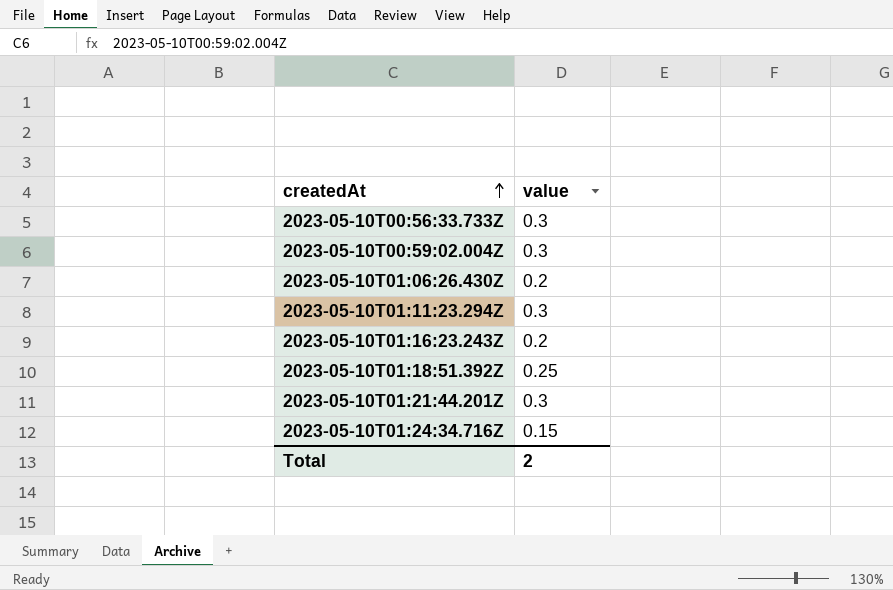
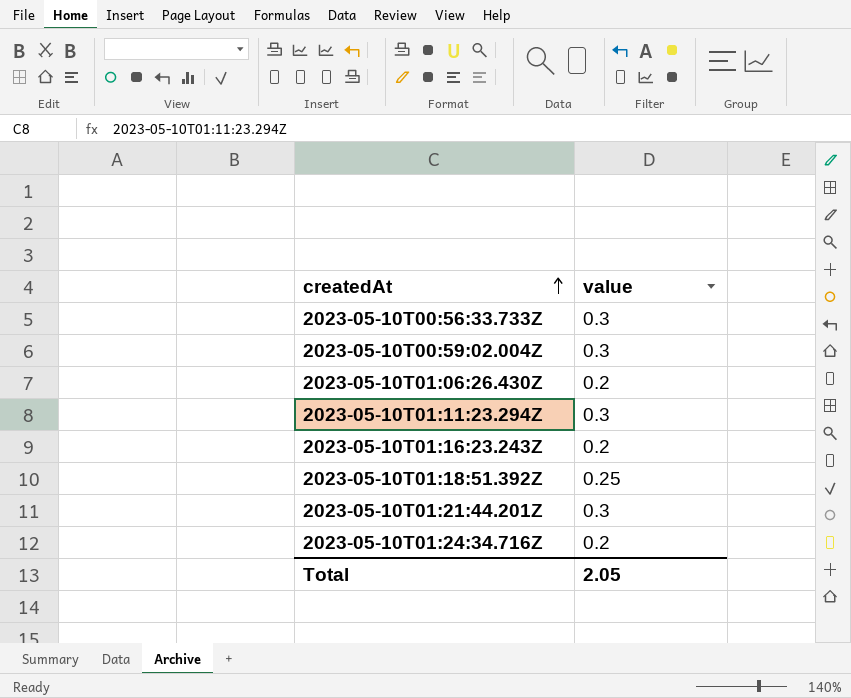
2023-05-10T01:24:34.716Z | value: 0.15 -> 0.2
Total | value: 2 -> 2.05

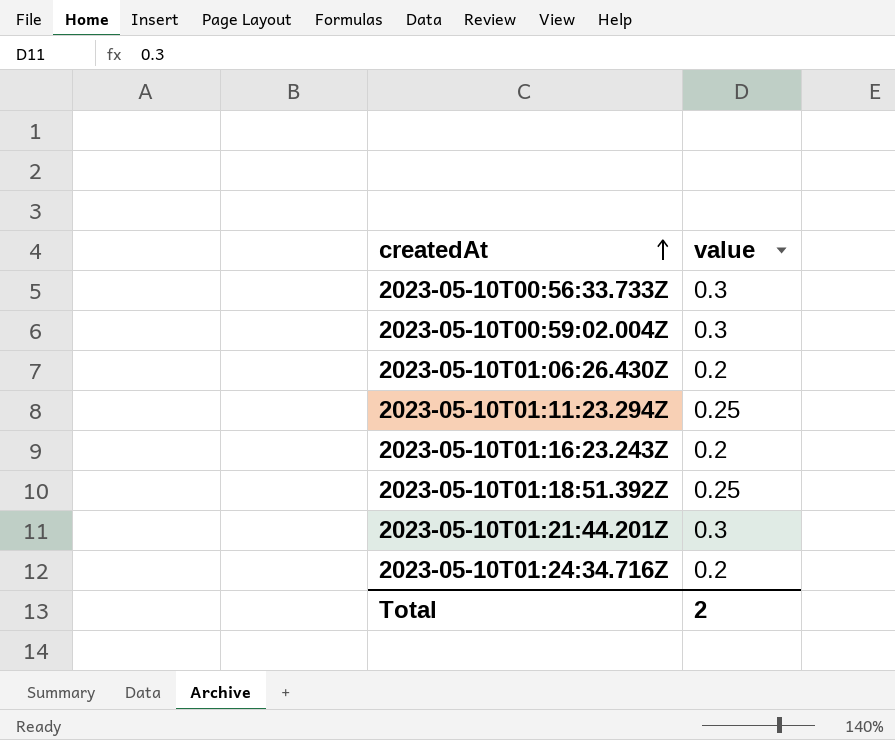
2023-05-10T01:11:23.294Z | value: 0.3 -> 0.25
Total | value: 2.05 -> 2

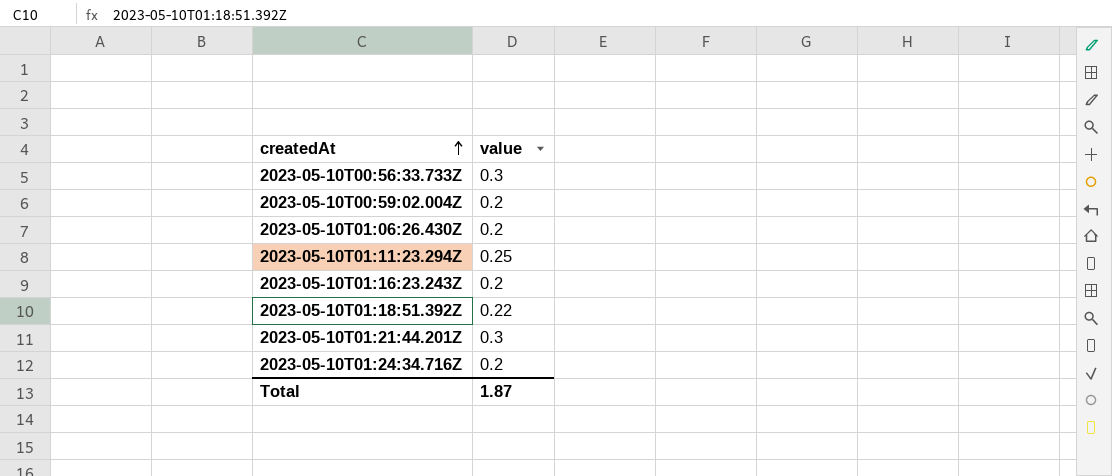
2023-05-10T00:59:02.004Z | value: 0.3 -> 0.2
2023-05-10T01:18:51.392Z | value: 0.25 -> 0.22
Total | value: 2 -> 1.87

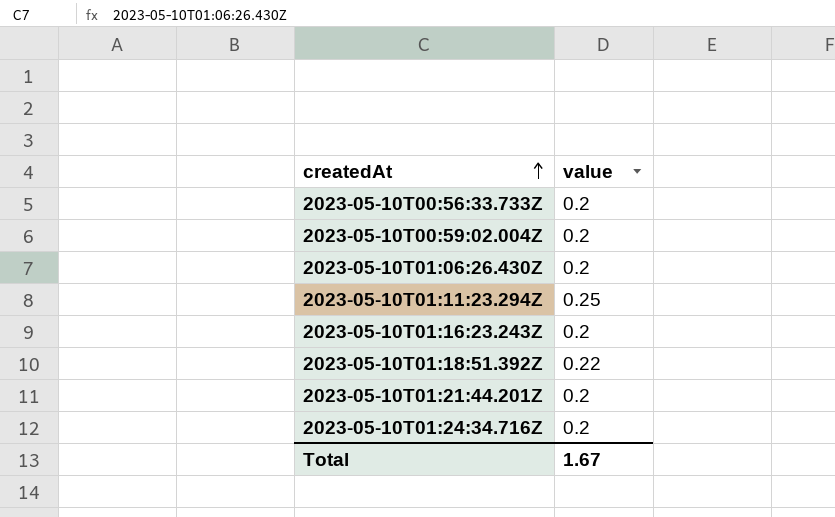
2023-05-10T00:56:33.733Z | value: 0.3 -> 0.2
2023-05-10T01:21:44.201Z | value: 0.3 -> 0.2
Total | value: 1.87 -> 1.67

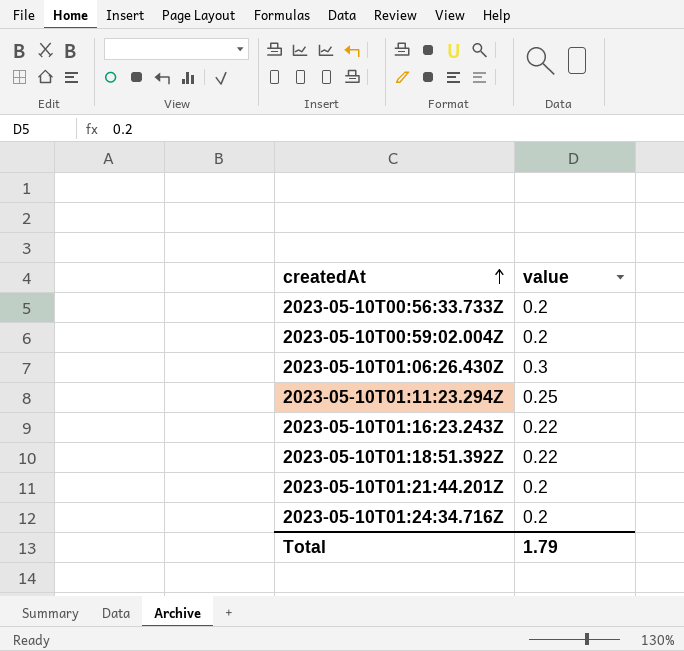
2023-05-10T01:06:26.430Z | value: 0.2 -> 0.3
2023-05-10T01:16:23.243Z | value: 0.2 -> 0.22
Total | value: 1.67 -> 1.79

